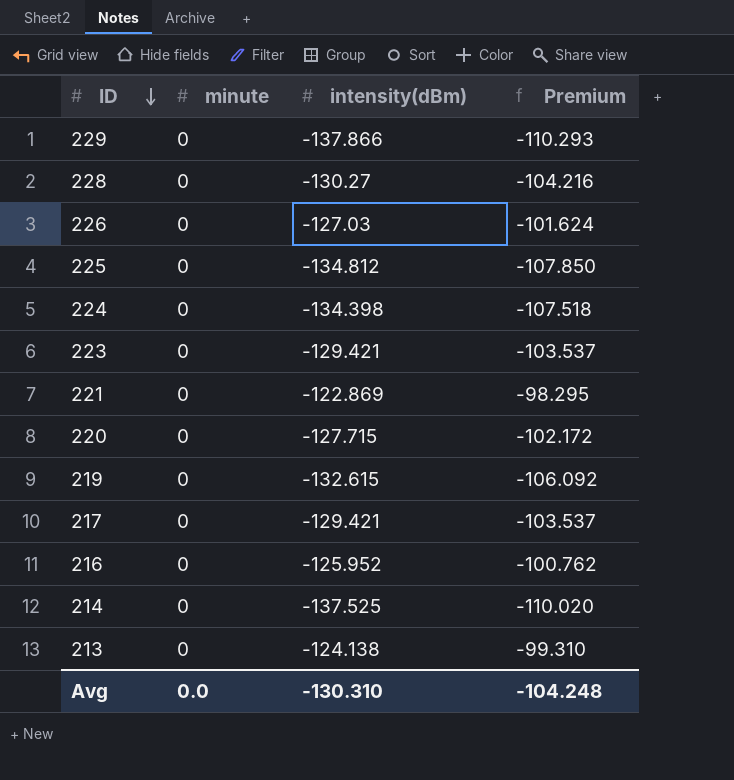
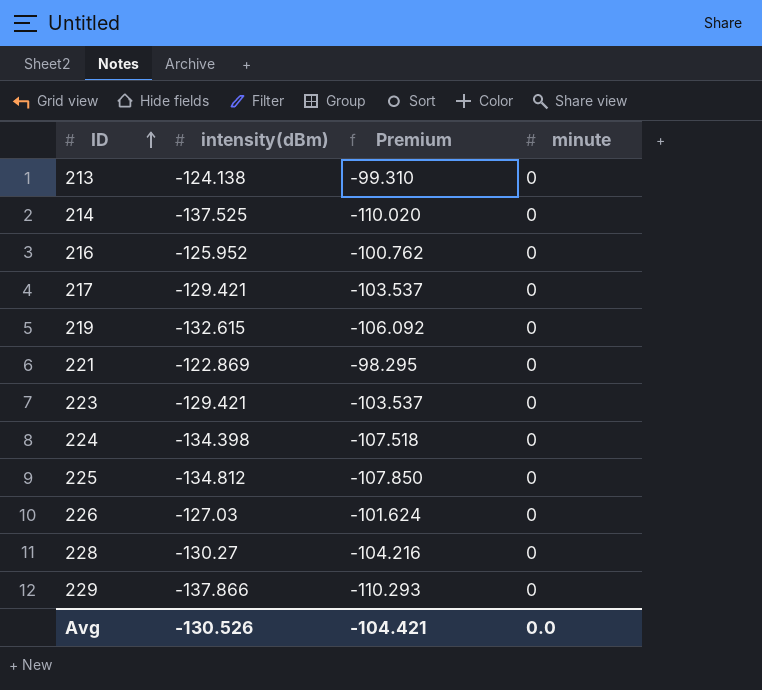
row order: ID descending -> ID ascending
column minute | position: 2 -> 4
row 220: 0 | -127.715 | -102.172 -> none
Avg | intensity(dBm): -130.310 -> -130.526
Avg | Premium: -104.248 -> -104.421

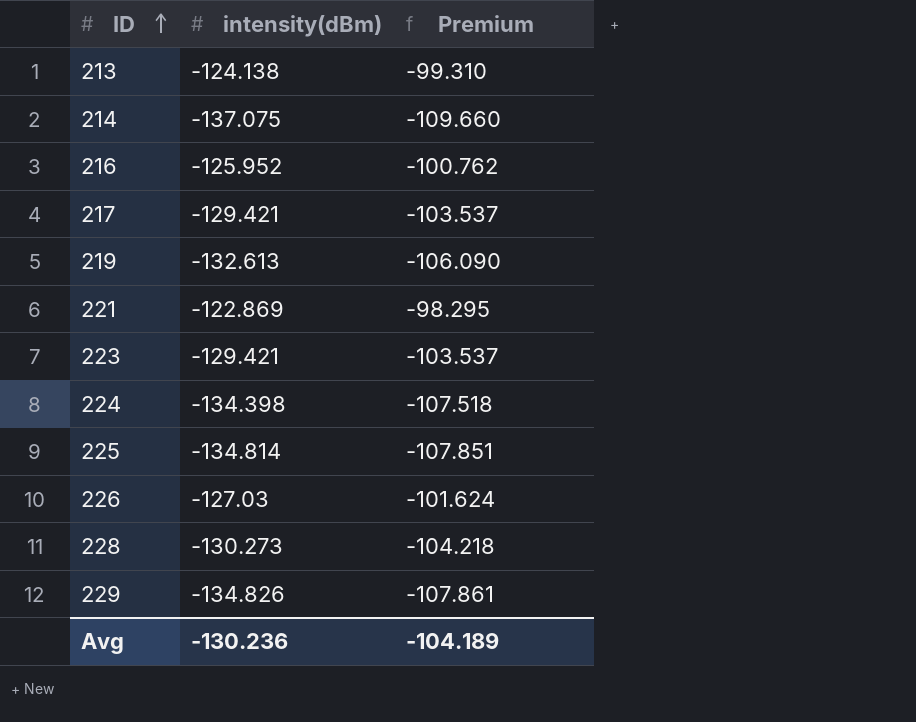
column minute | position: 4 -> none
214 | intensity(dBm): -137.525 -> -137.075
214 | Premium: -110.020 -> -109.660
219 | intensity(dBm): -132.615 -> -132.613
219 | Premium: -106.092 -> -106.090
225 | intensity(dBm): -134.812 -> -134.814
225 | Premium: -107.850 -> -107.851
228 | intensity(dBm): -130.27 -> -130.273
228 | Premium: -104.216 -> -104.218
229 | intensity(dBm): -137.866 -> -134.826
229 | Premium: -110.293 -> -107.861
Avg | intensity(dBm): -130.526 -> -130.236
Avg | Premium: -104.421 -> -104.189

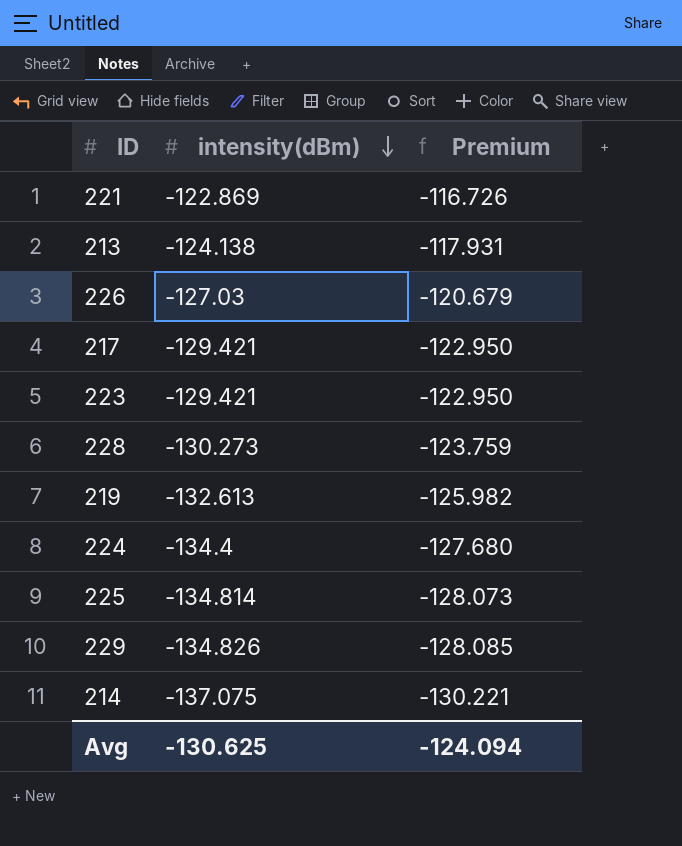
row order: ID ascending -> intensity(dBm) descending
column Premium | formula: [intensity(dBm)] * 0.8 -> [intensity(dBm)] * 0.95
row 216: -125.952 | -100.762 -> none
224 | intensity(dBm): -134.398 -> -134.4
Avg | intensity(dBm): -130.236 -> -130.625
Avg | Premium: -104.189 -> -124.094

